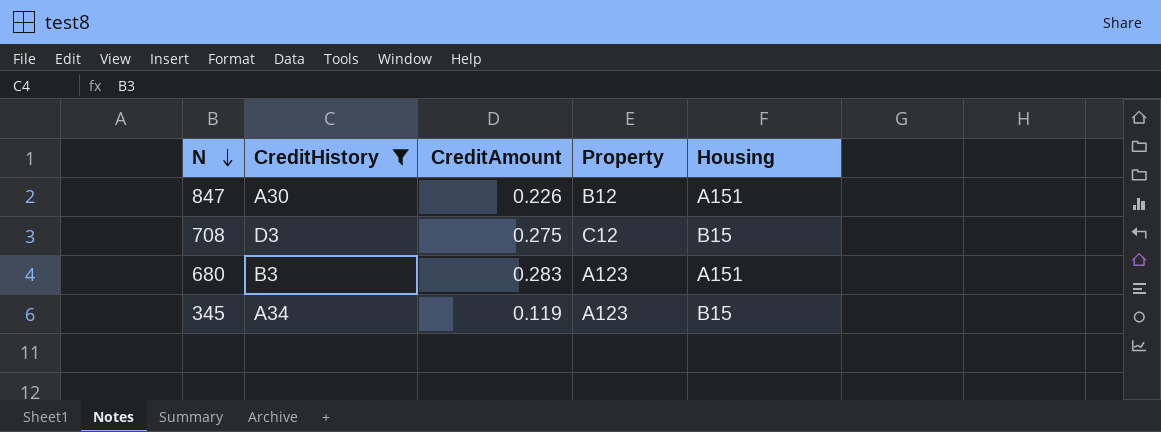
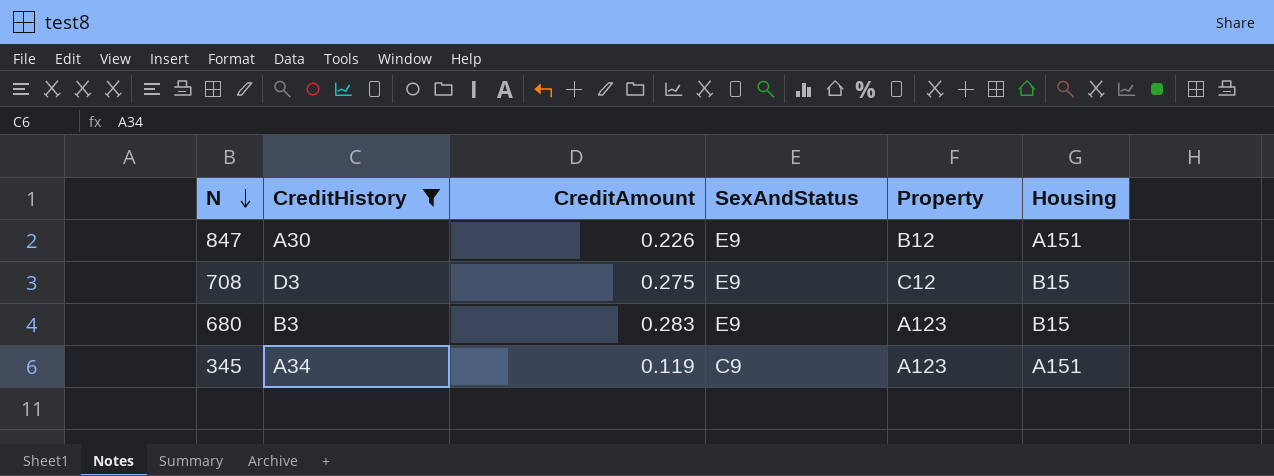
column SexAndStatus | position: none -> 4
680 | Housing: A151 -> B15
345 | Housing: B15 -> A151

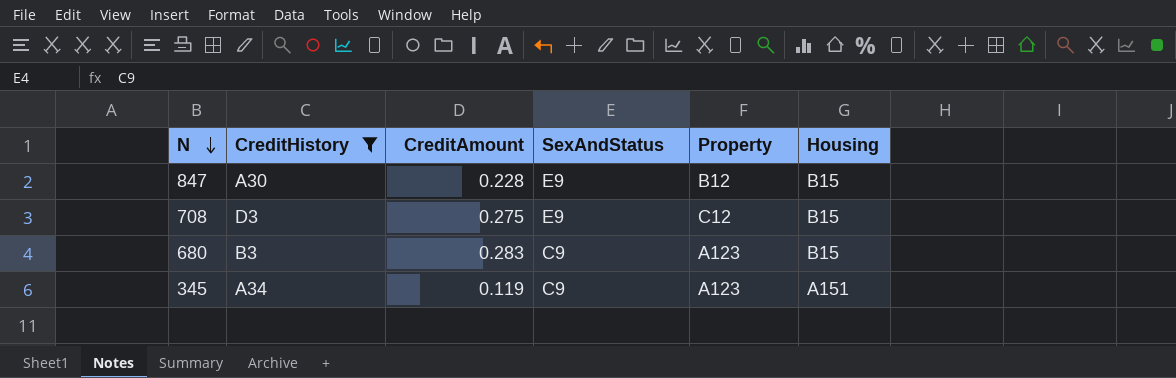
847 | CreditAmount: 0.226 -> 0.228
847 | Housing: A151 -> B15
680 | SexAndStatus: E9 -> C9

